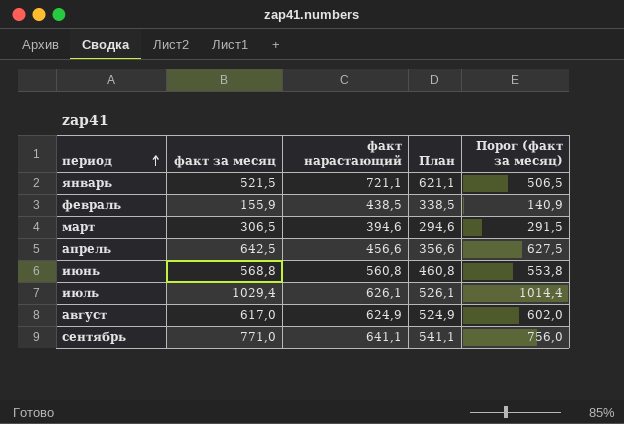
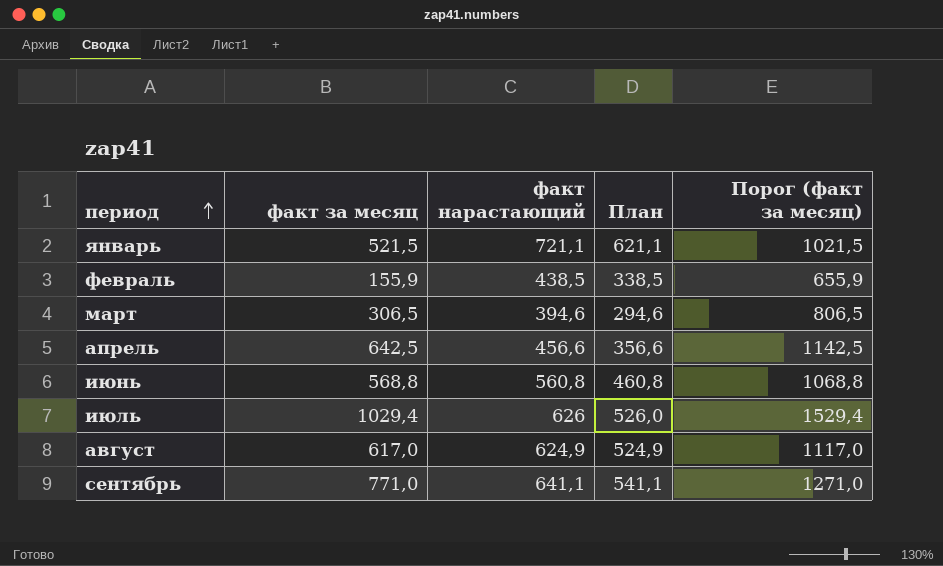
column Порог (факт за месяц) | formula: [факт за месяц] - 15 -> [факт за месяц] + 500
июль | факт нарастающий: 626,1 -> 626
июль | План: 526,1 -> 526,0

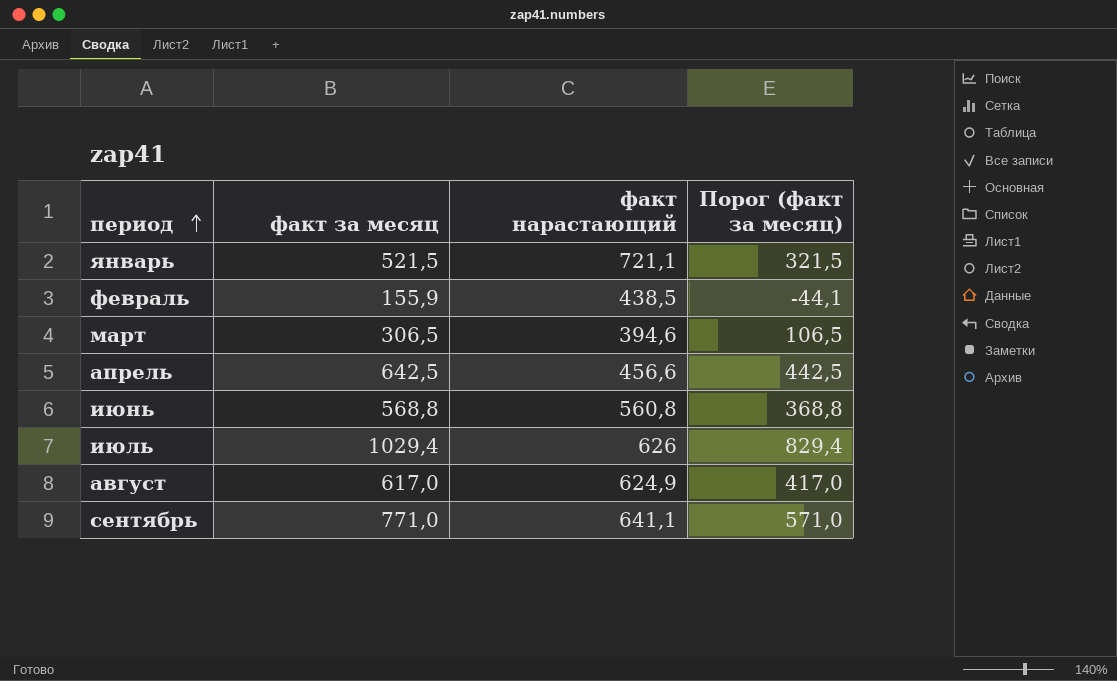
column План | formula: [факт нарастающий] - 100 -> none
column Порог (факт за месяц) | formula: [факт за месяц] + 500 -> [факт за месяц] - 200

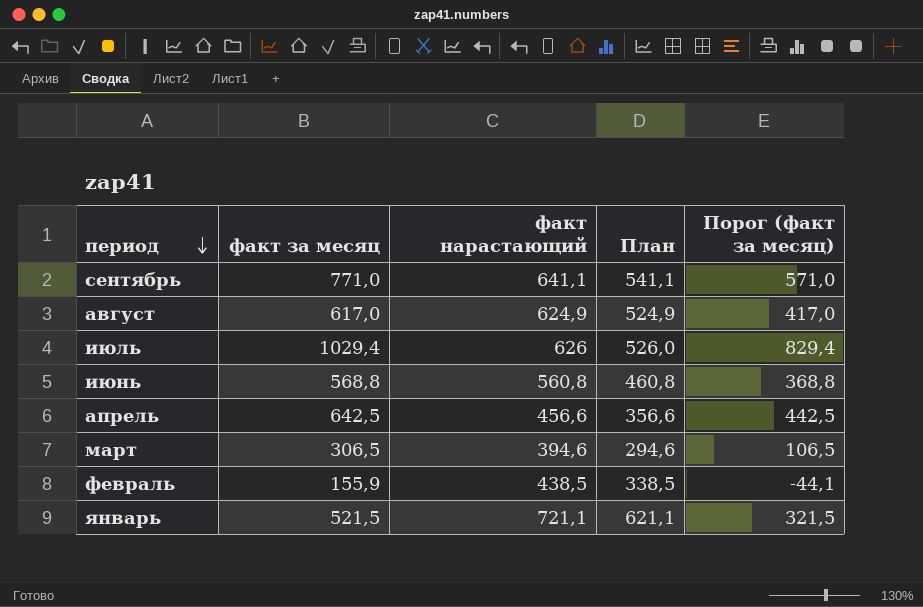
row order: период ascending -> период descending
column План | formula: none -> [факт нарастающий] - 100

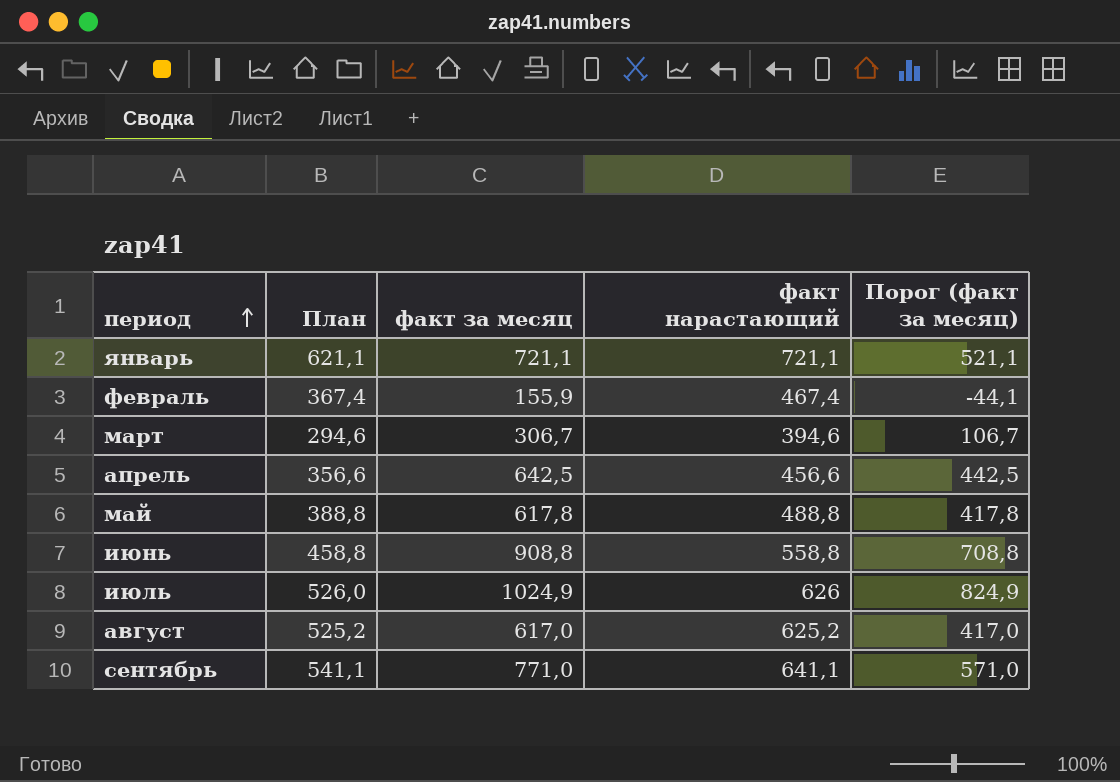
row order: период descending -> период ascending
column План | position: 4 -> 2
январь | факт за месяц: 521,5 -> 721,1
январь | Порог (факт за месяц): 321,5 -> 521,1
февраль | План: 338,5 -> 367,4
февраль | факт нарастающий: 438,5 -> 467,4
март | факт за месяц: 306,5 -> 306,7
март | Порог (факт за месяц): 106,5 -> 106,7
row май: none -> 388,8 | 617,8 | 488,8 | 417,8
июнь | План: 460,8 -> 458,8
июнь | факт за месяц: 568,8 -> 908,8
июнь | факт нарастающий: 560,8 -> 558,8
июнь | Порог (факт за месяц): 368,8 -> 708,8
июль | факт за месяц: 1029,4 -> 1024,9
июль | Порог (факт за месяц): 829,4 -> 824,9
август | План: 524,9 -> 525,2
август | факт нарастающий: 624,9 -> 625,2

